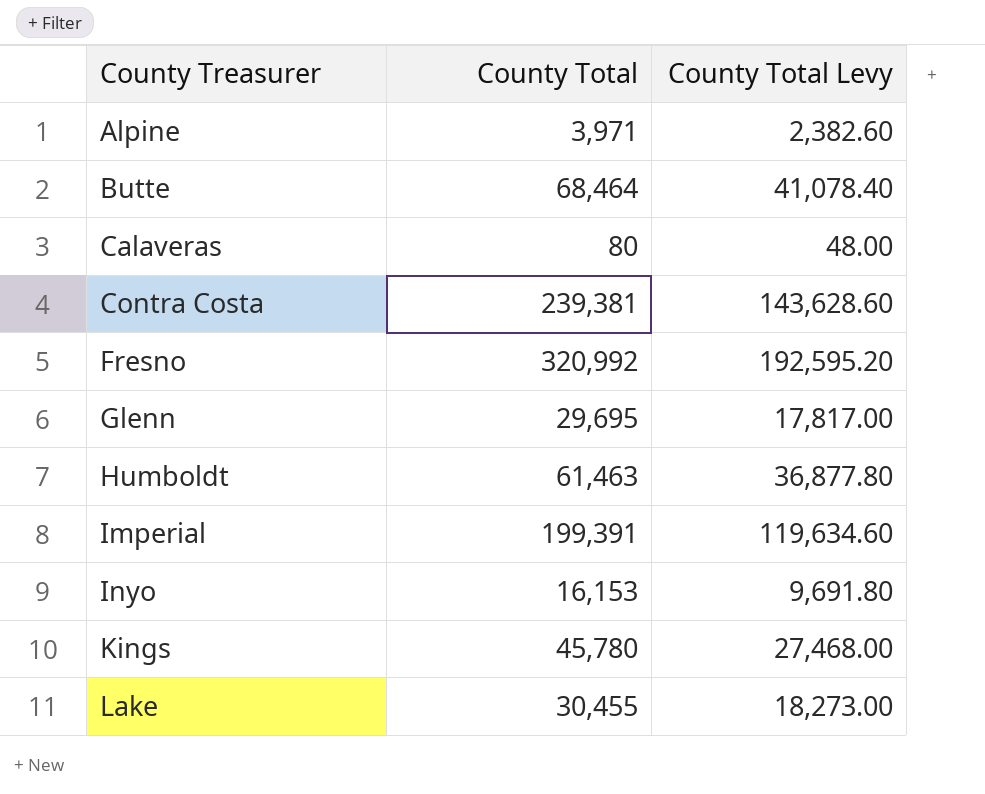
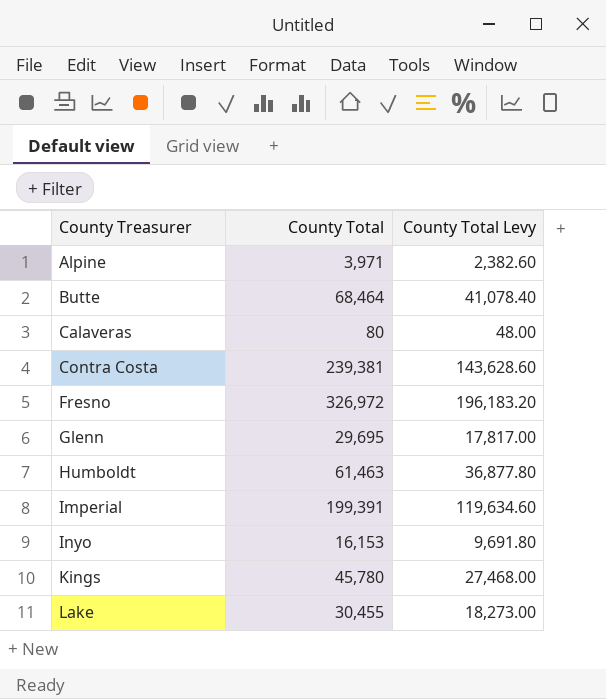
Fresno | County Total: 320,992 -> 326,972
Fresno | County Total Levy: 192,595.20 -> 196,183.20

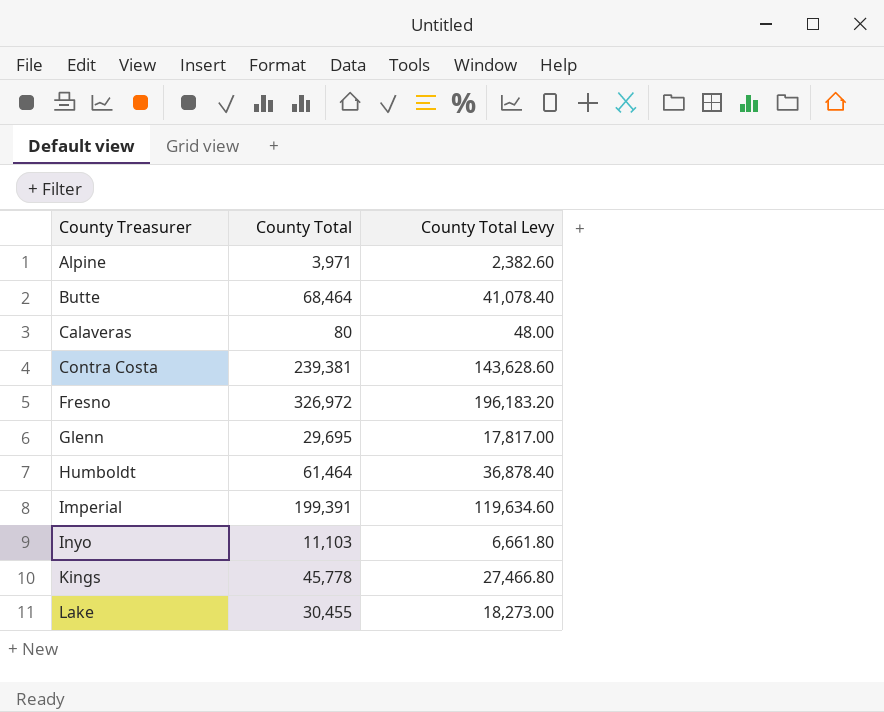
Humboldt | County Total: 61,463 -> 61,464
Humboldt | County Total Levy: 36,877.80 -> 36,878.40
Inyo | County Total: 16,153 -> 11,103
Inyo | County Total Levy: 9,691.80 -> 6,661.80
Kings | County Total: 45,780 -> 45,778
Kings | County Total Levy: 27,468.00 -> 27,466.80

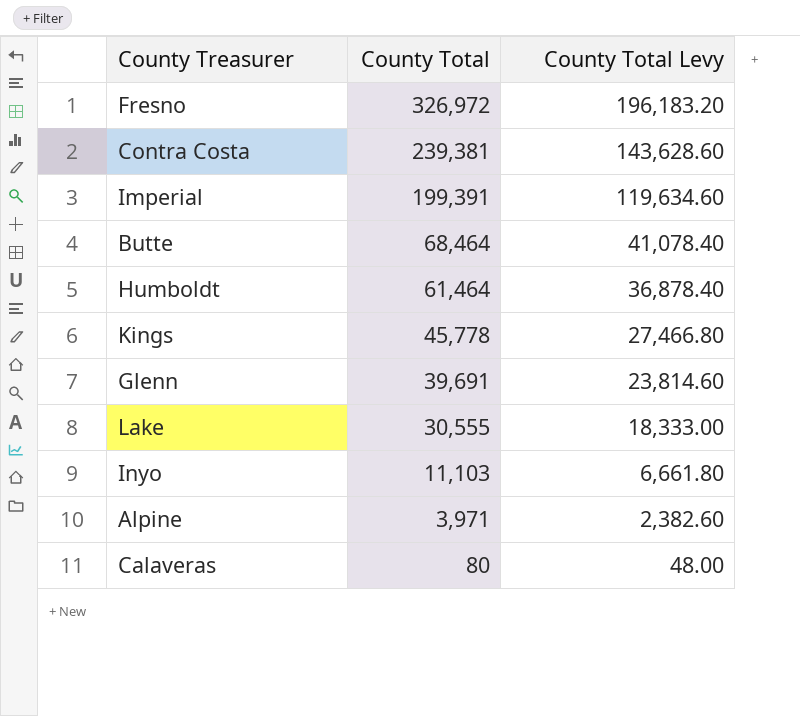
row order: County Treasurer ascending -> County Total descending
Glenn | County Total: 29,695 -> 39,691
Glenn | County Total Levy: 17,817.00 -> 23,814.60
Lake | County Total: 30,455 -> 30,555
Lake | County Total Levy: 18,273.00 -> 18,333.00

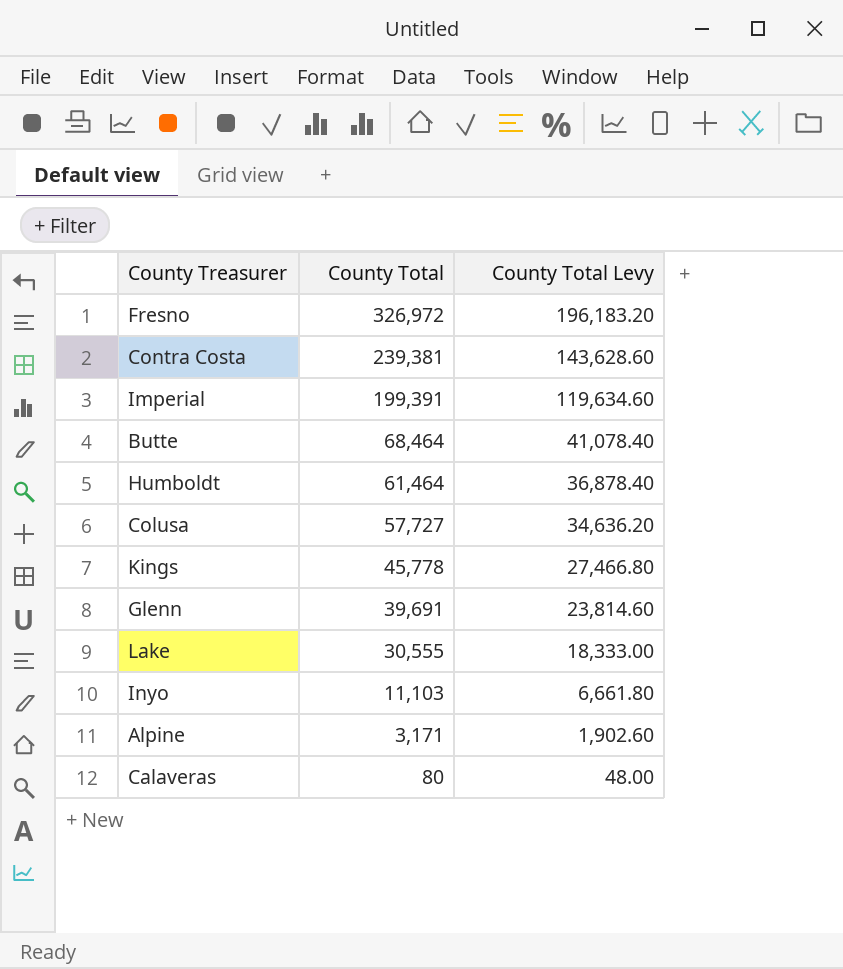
row Colusa: none -> 57,727 | 34,636.20
Alpine | County Total: 3,971 -> 3,171
Alpine | County Total Levy: 2,382.60 -> 1,902.60

